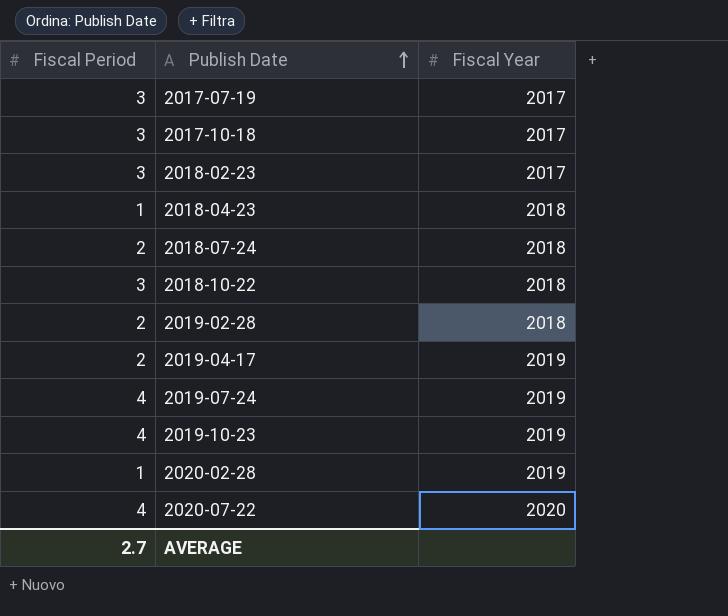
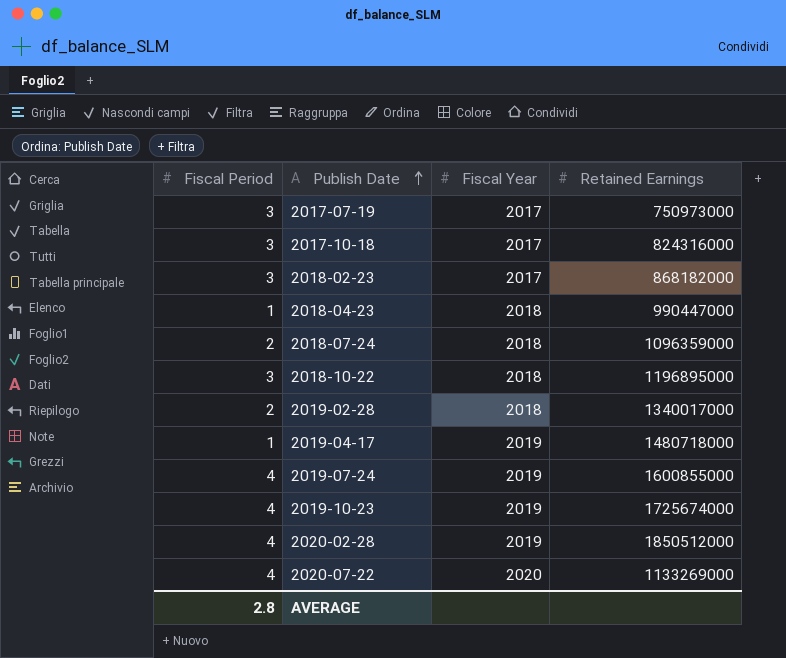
column Retained Earnings | position: none -> 4
2019-04-17 | Fiscal Period: 2 -> 1
2020-02-28 | Fiscal Period: 1 -> 4
AVERAGE | Fiscal Period: 2.7 -> 2.8

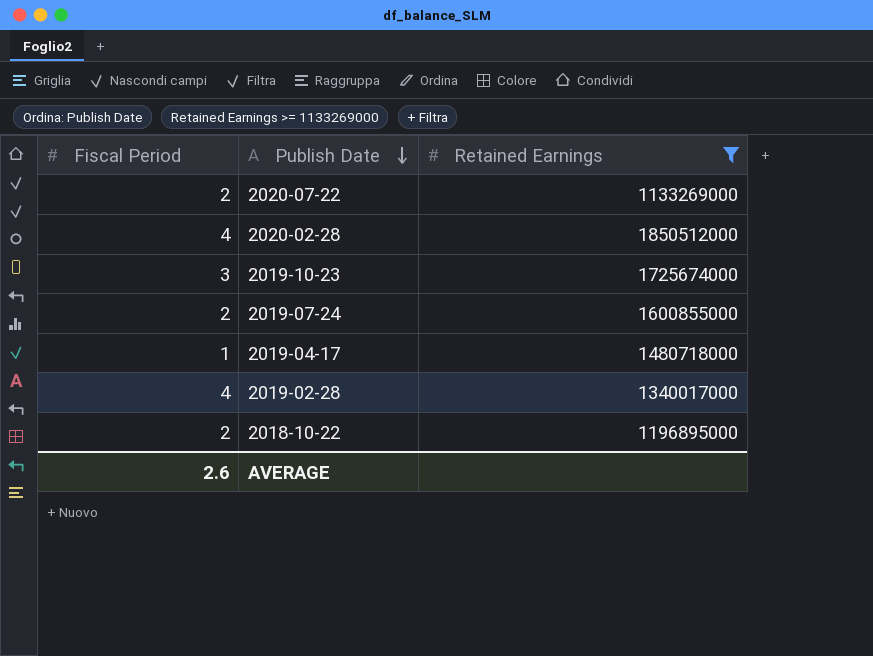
filter: none -> Retained Earnings >= 1133269000
row order: Publish Date ascending -> Publish Date descending
column Fiscal Year | position: 3 -> none
2020-07-22 | Fiscal Period: 4 -> 2
2019-10-23 | Fiscal Period: 4 -> 3
2019-07-24 | Fiscal Period: 4 -> 2
2019-02-28 | Fiscal Period: 2 -> 4
2018-10-22 | Fiscal Period: 3 -> 2
AVERAGE | Fiscal Period: 2.8 -> 2.6

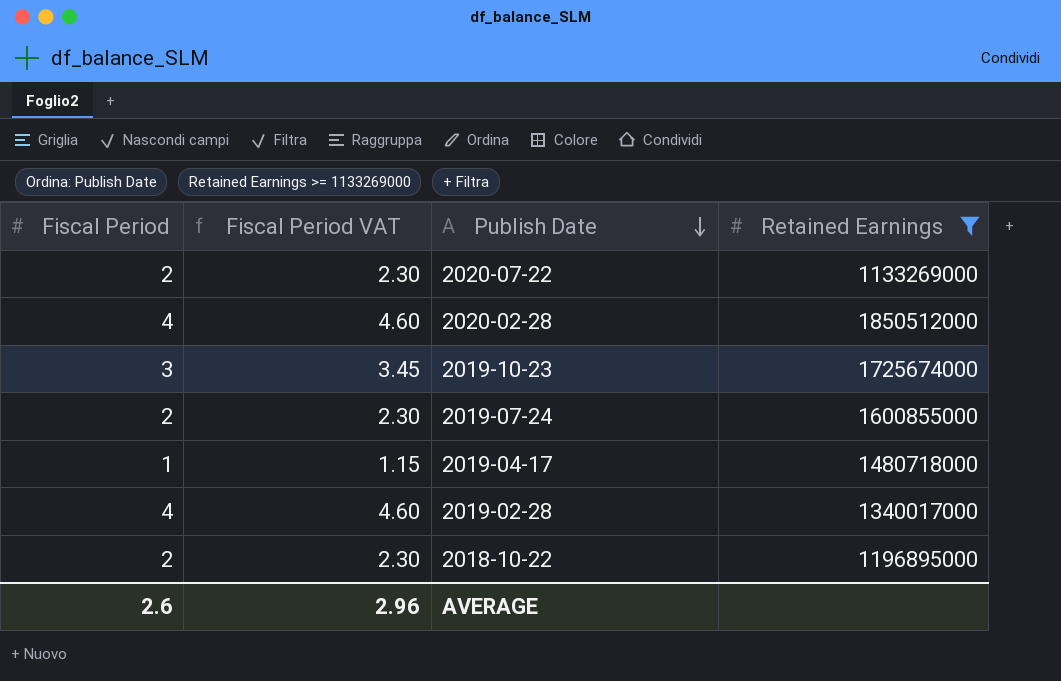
column Fiscal Period VAT | formula: none -> [Fiscal Period] * 1.15

